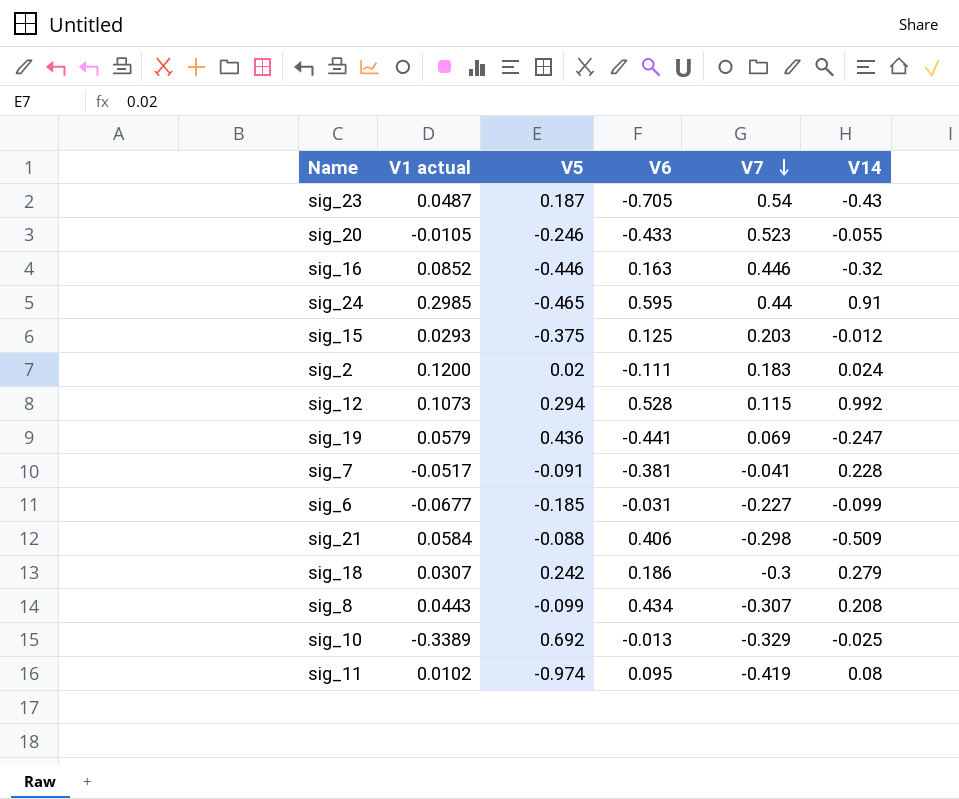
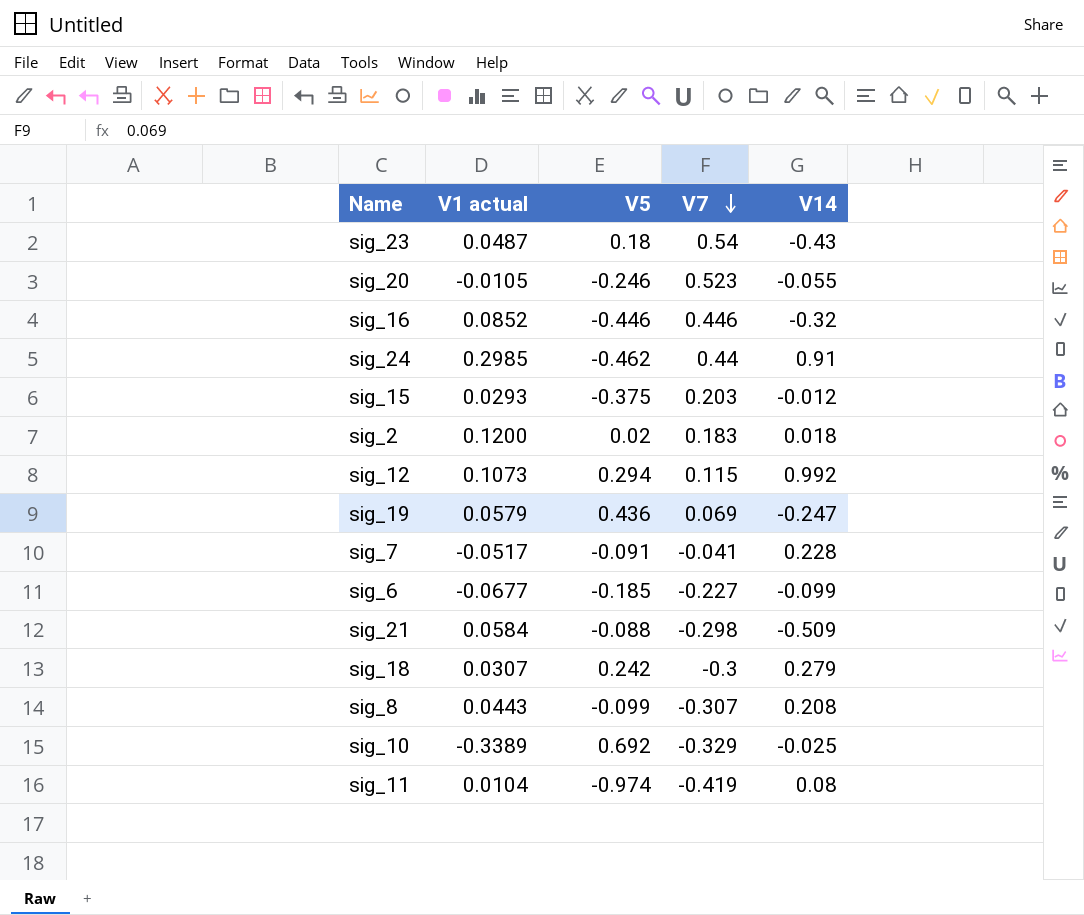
column V6 | position: 4 -> none
sig_23 | V5: 0.187 -> 0.18
sig_24 | V5: -0.465 -> -0.462
sig_2 | V14: 0.024 -> 0.018
sig_11 | V1 actual: 0.0102 -> 0.0104

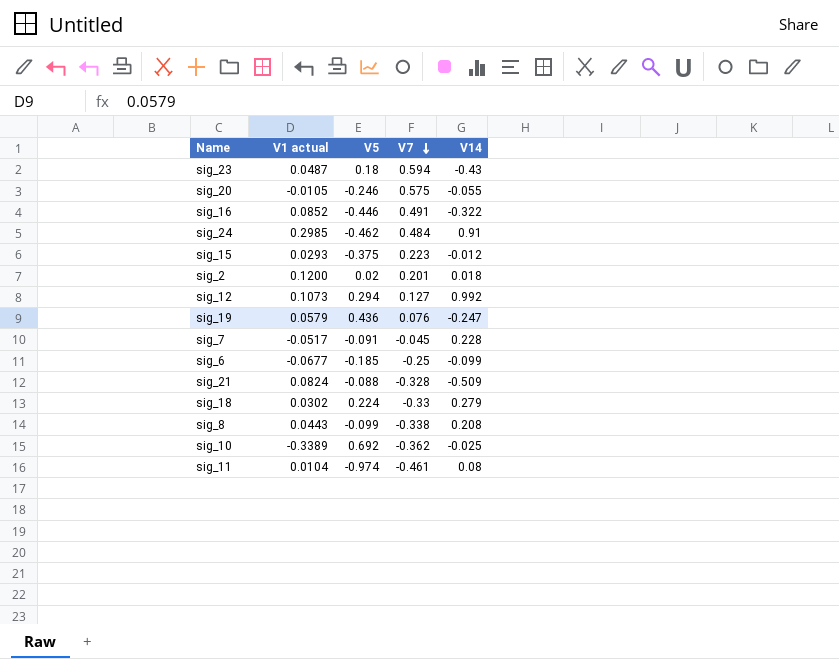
sig_23 | V7: 0.54 -> 0.594
sig_20 | V7: 0.523 -> 0.575
sig_16 | V7: 0.446 -> 0.491
sig_16 | V14: -0.32 -> -0.322
sig_24 | V7: 0.44 -> 0.484
sig_15 | V7: 0.203 -> 0.223
sig_2 | V7: 0.183 -> 0.201
sig_12 | V7: 0.115 -> 0.127
sig_19 | V7: 0.069 -> 0.076
sig_7 | V7: -0.041 -> -0.045
sig_6 | V7: -0.227 -> -0.25
sig_21 | V1 actual: 0.0584 -> 0.0824
sig_21 | V7: -0.298 -> -0.328
sig_18 | V1 actual: 0.0307 -> 0.0302
sig_18 | V5: 0.242 -> 0.224
sig_18 | V7: -0.3 -> -0.33
sig_8 | V7: -0.307 -> -0.338
sig_10 | V7: -0.329 -> -0.362
sig_11 | V7: -0.419 -> -0.461

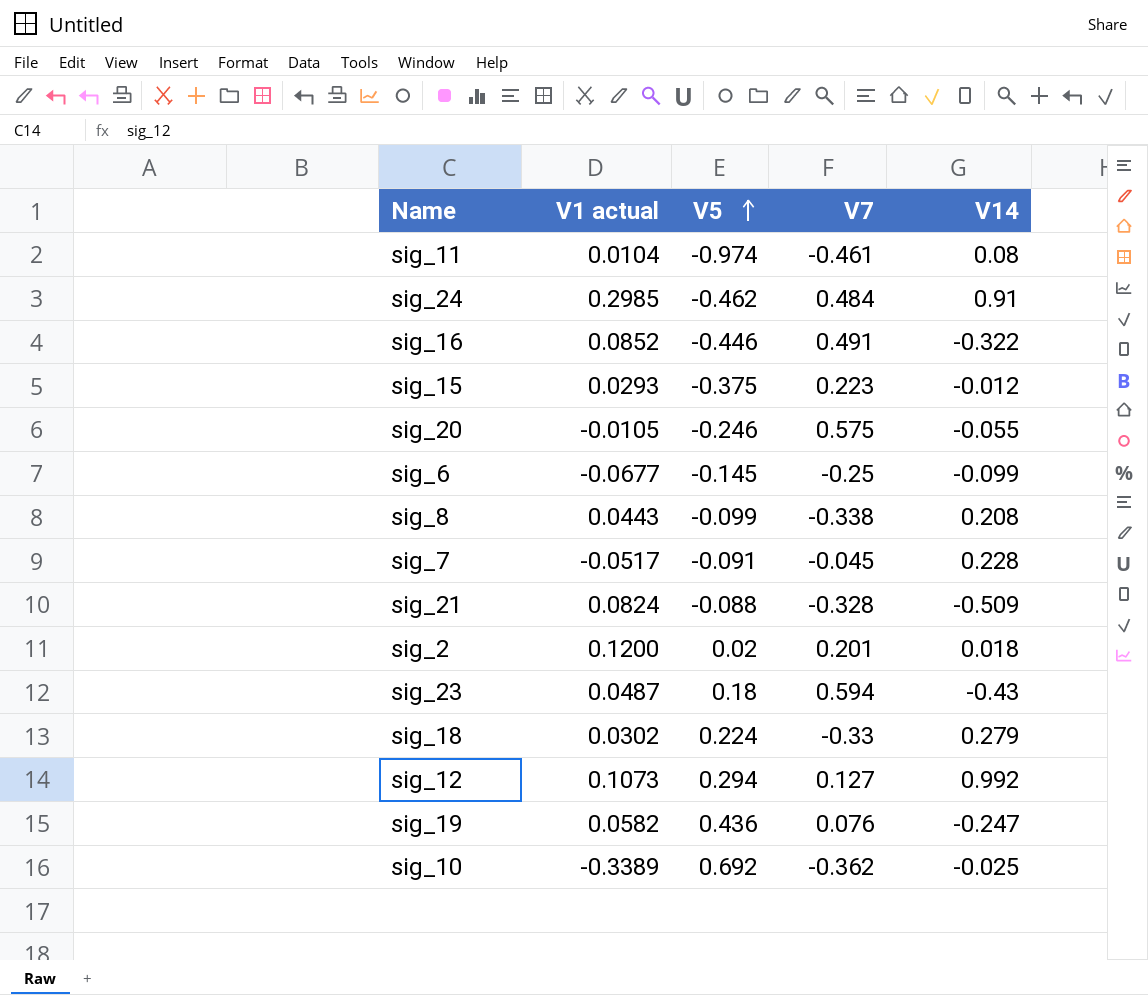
row order: V7 descending -> V5 ascending
sig_6 | V5: -0.185 -> -0.145
sig_19 | V1 actual: 0.0579 -> 0.0582

